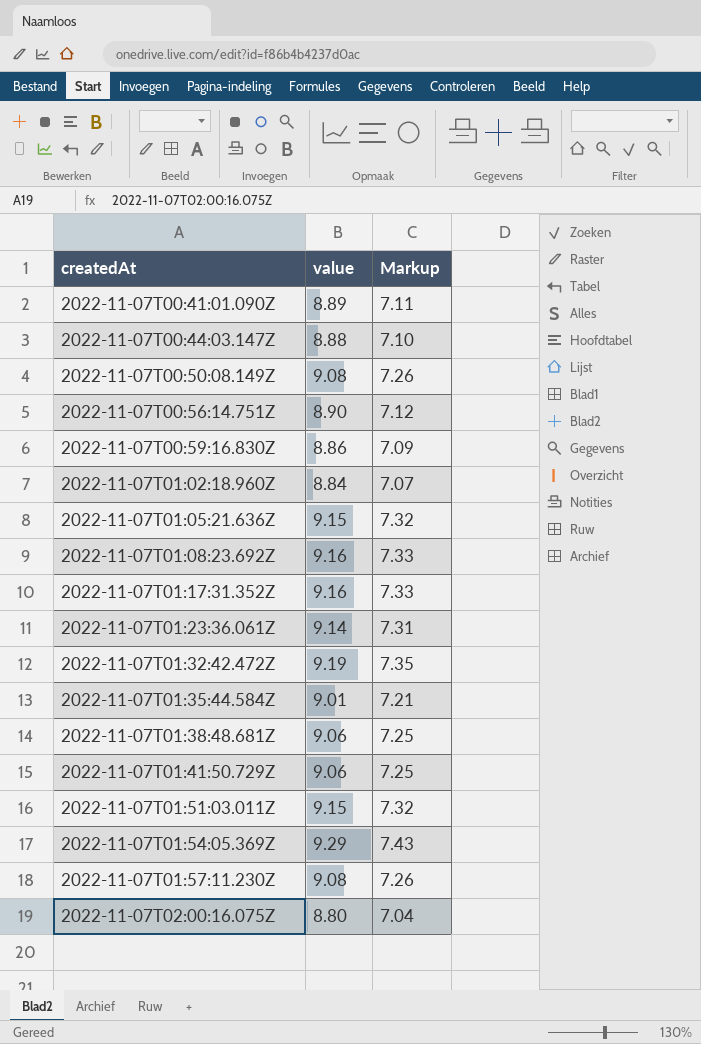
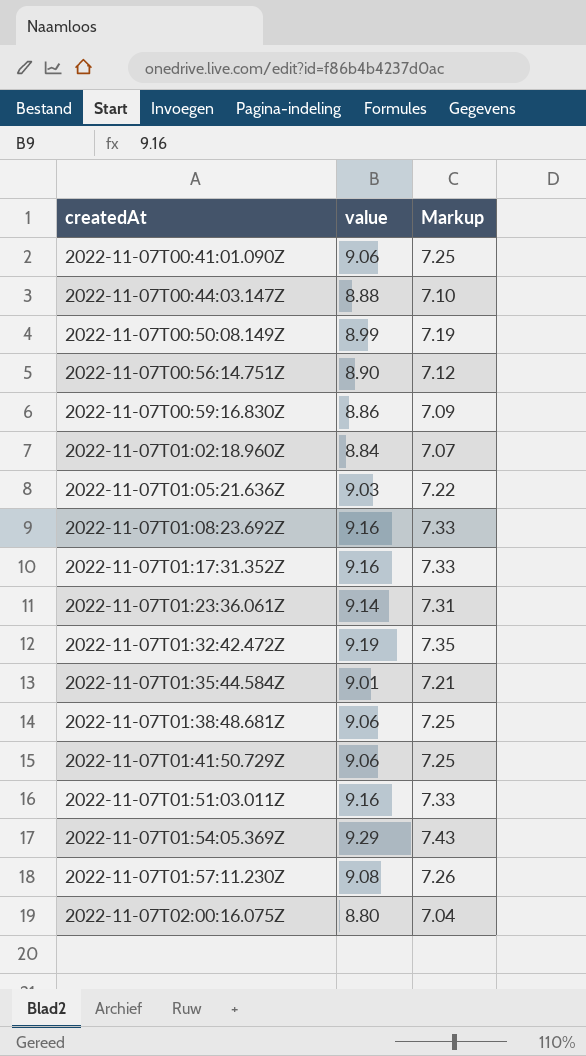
2022-11-07T00:41:01.090Z | value: 8.89 -> 9.06
2022-11-07T00:41:01.090Z | Markup: 7.11 -> 7.25
2022-11-07T00:50:08.149Z | value: 9.08 -> 8.99
2022-11-07T00:50:08.149Z | Markup: 7.26 -> 7.19
2022-11-07T01:05:21.636Z | value: 9.15 -> 9.03
2022-11-07T01:05:21.636Z | Markup: 7.32 -> 7.22
2022-11-07T01:51:03.011Z | value: 9.15 -> 9.16
2022-11-07T01:51:03.011Z | Markup: 7.32 -> 7.33

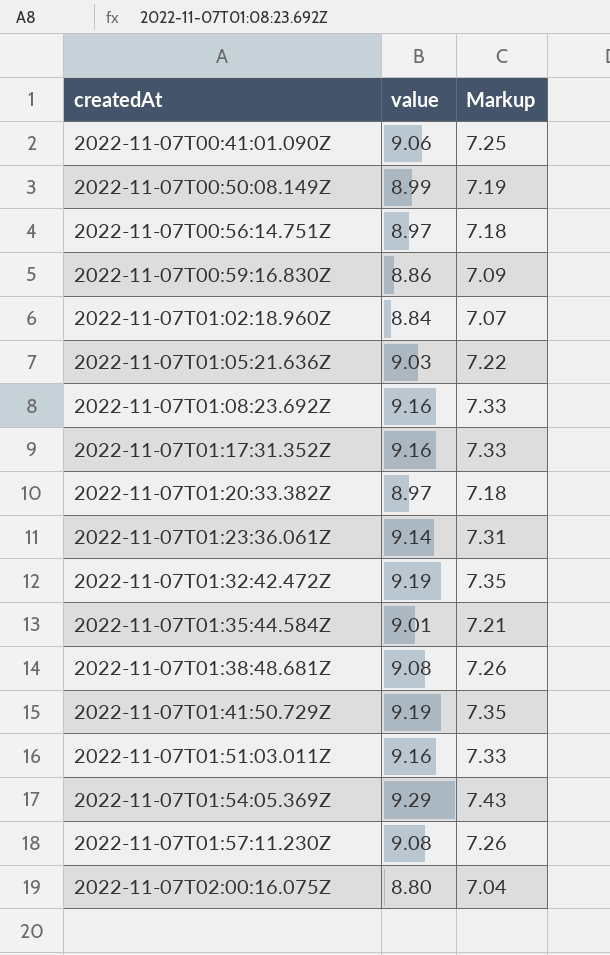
row 2022-11-07T00:44:03.147Z: 8.88 | 7.10 -> none
2022-11-07T00:56:14.751Z | value: 8.90 -> 8.97
2022-11-07T00:56:14.751Z | Markup: 7.12 -> 7.18
row 2022-11-07T01:20:33.382Z: none -> 8.97 | 7.18
2022-11-07T01:38:48.681Z | value: 9.06 -> 9.08
2022-11-07T01:38:48.681Z | Markup: 7.25 -> 7.26
2022-11-07T01:41:50.729Z | value: 9.06 -> 9.19
2022-11-07T01:41:50.729Z | Markup: 7.25 -> 7.35

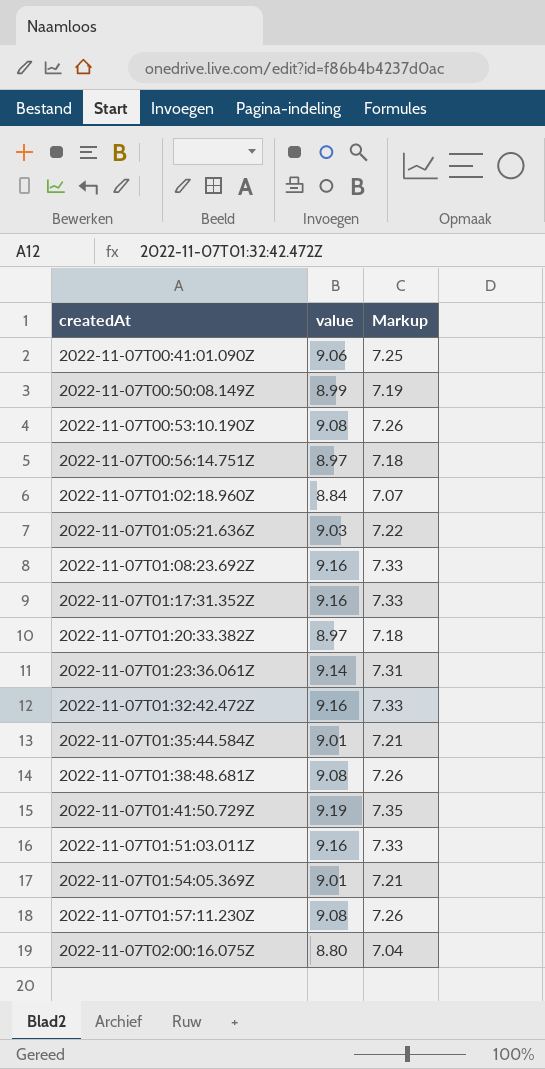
row 2022-11-07T00:59:16.830Z: 8.86 | 7.09 -> none
row 2022-11-07T00:53:10.190Z: none -> 9.08 | 7.26
2022-11-07T01:32:42.472Z | value: 9.19 -> 9.16
2022-11-07T01:32:42.472Z | Markup: 7.35 -> 7.33
2022-11-07T01:54:05.369Z | value: 9.29 -> 9.01
2022-11-07T01:54:05.369Z | Markup: 7.43 -> 7.21

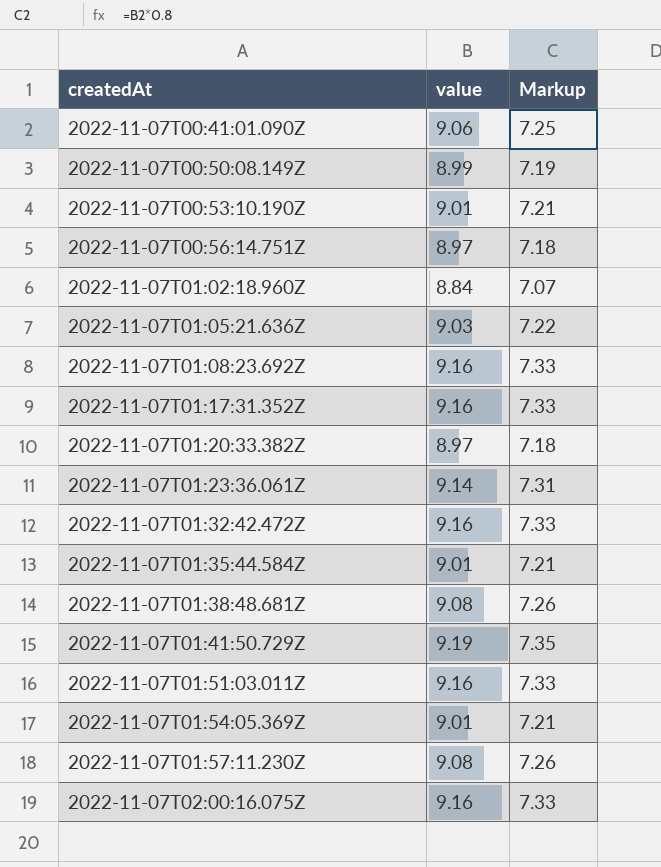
2022-11-07T00:53:10.190Z | value: 9.08 -> 9.01
2022-11-07T00:53:10.190Z | Markup: 7.26 -> 7.21
2022-11-07T02:00:16.075Z | value: 8.80 -> 9.16
2022-11-07T02:00:16.075Z | Markup: 7.04 -> 7.33

